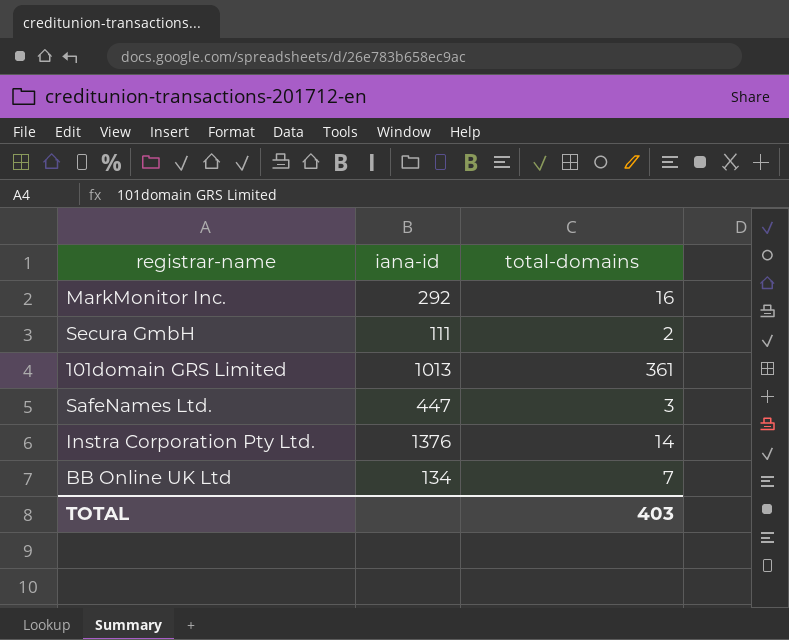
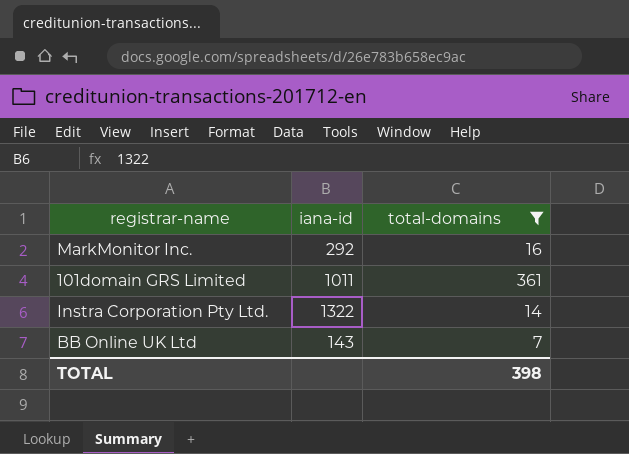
filter: none -> total-domains >= 7
101domain GRS Limited | iana-id: 1013 -> 1011
Instra Corporation Pty Ltd. | iana-id: 1376 -> 1322
BB Online UK Ltd | iana-id: 134 -> 143
TOTAL | total-domains: 403 -> 398

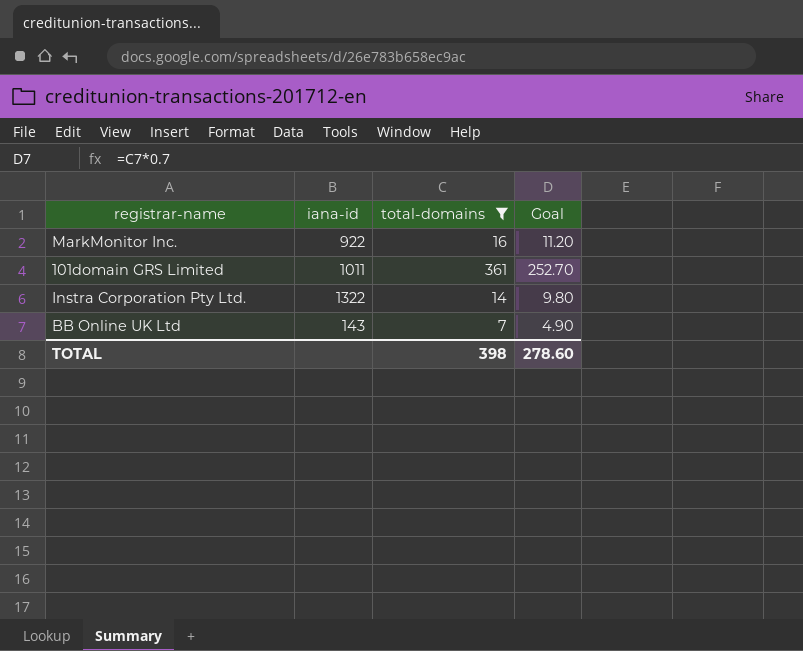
column Goal | formula: none -> [total-domains] * 0.7
MarkMonitor Inc. | iana-id: 292 -> 922

